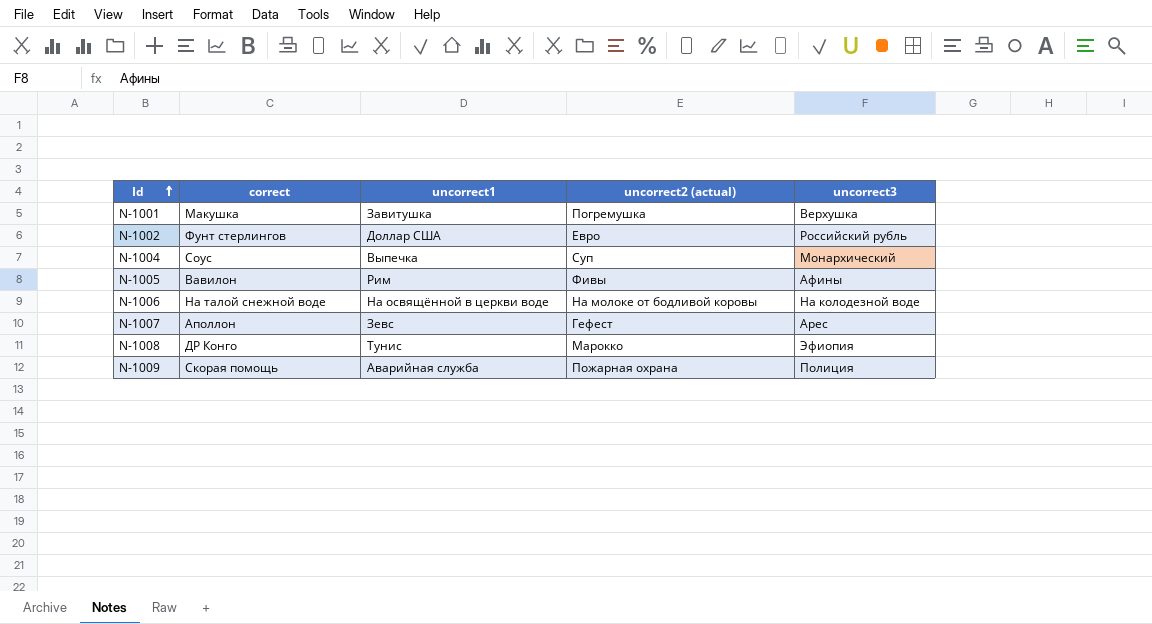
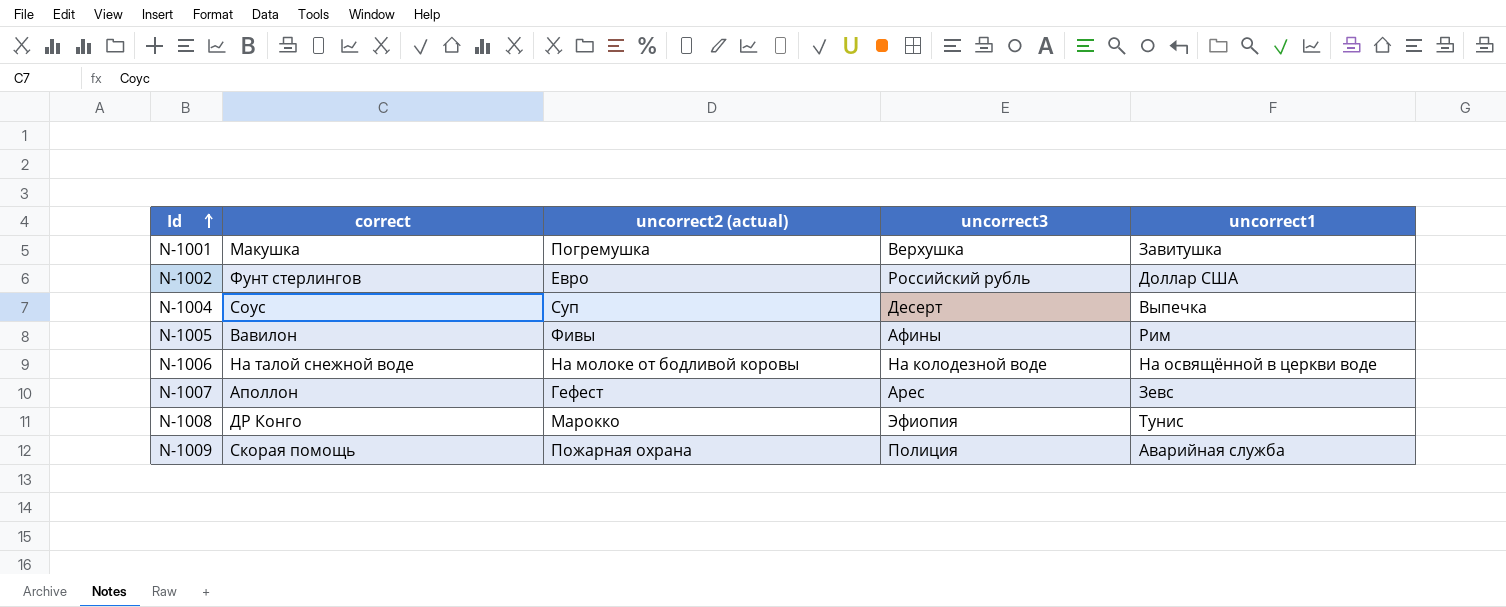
column uncorrect1 | position: 3 -> 5
N-1004 | uncorrect3: Монархический -> Десерт

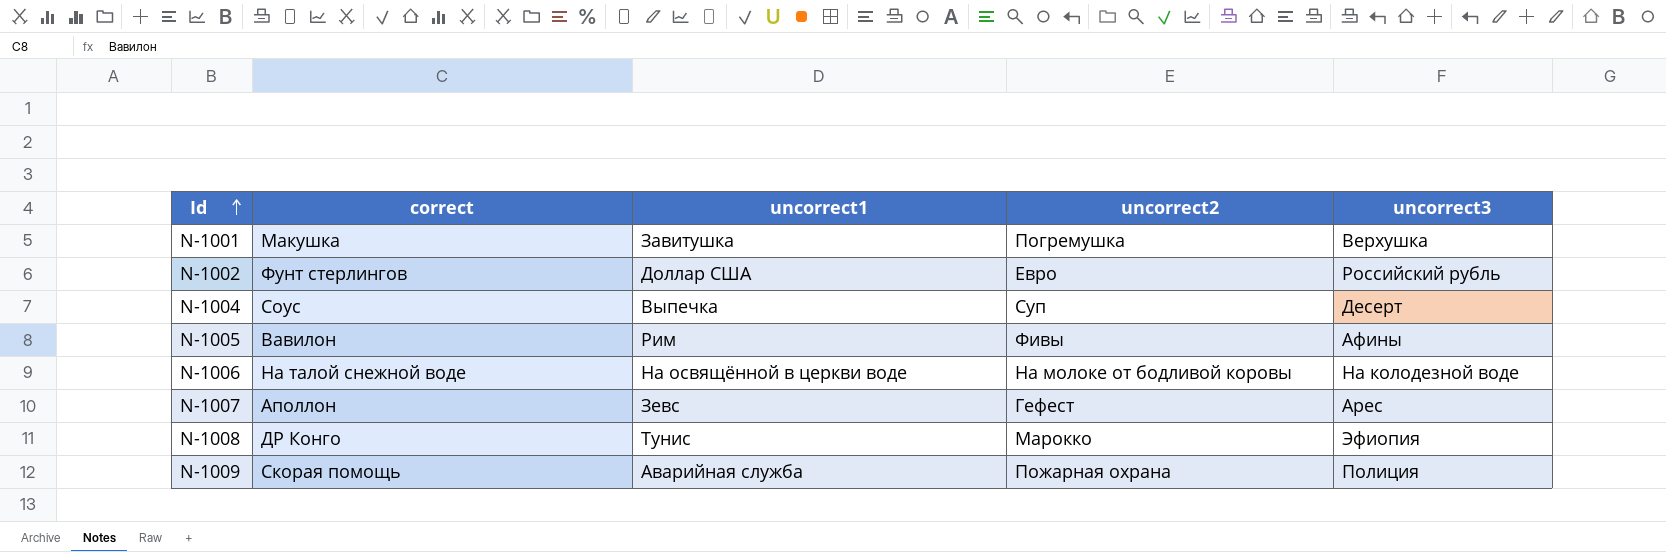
column uncorrect1 | position: 5 -> 3
column name: uncorrect2 (actual) -> uncorrect2

